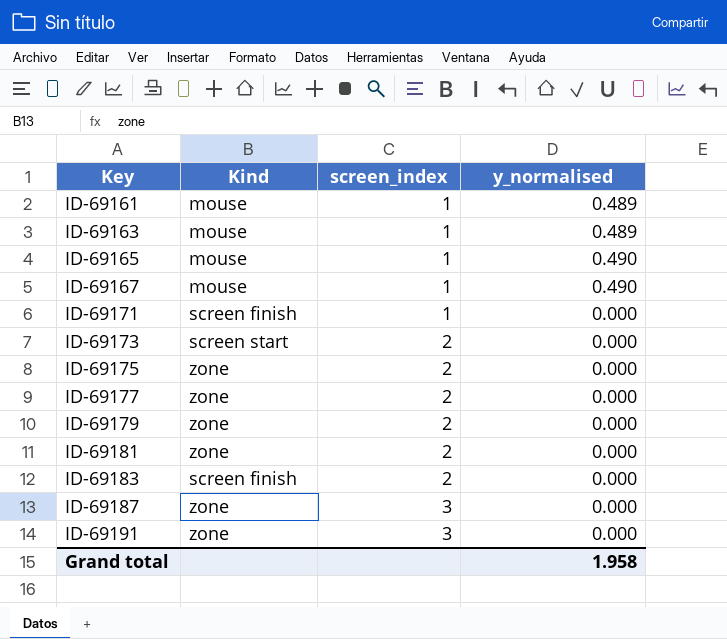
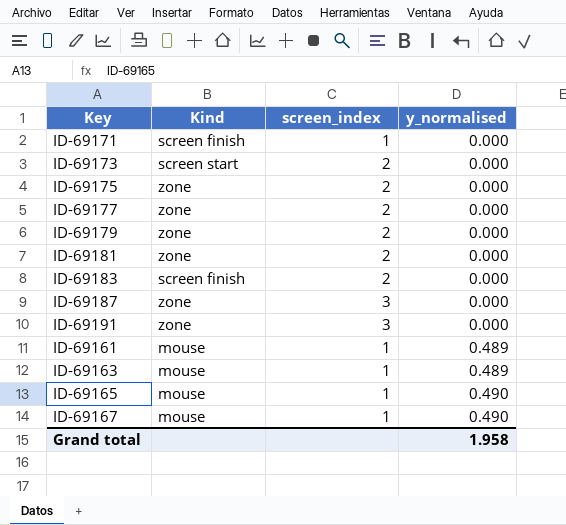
row order: Key ascending -> y_normalised ascending

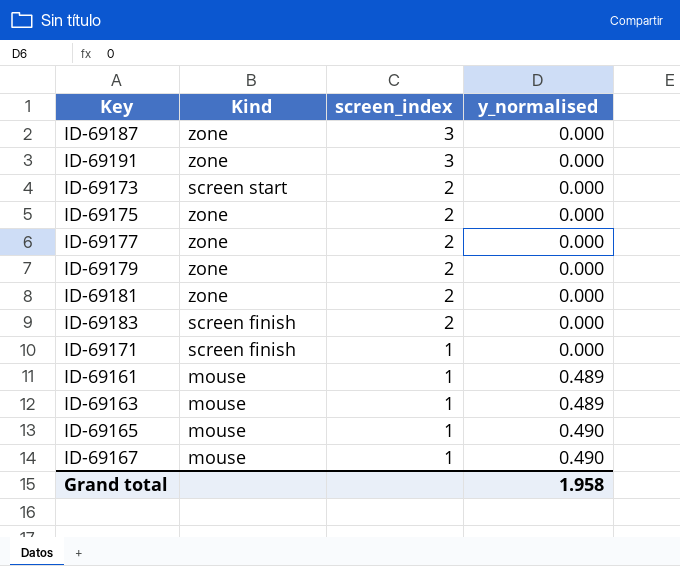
row order: y_normalised ascending -> screen_index descending

